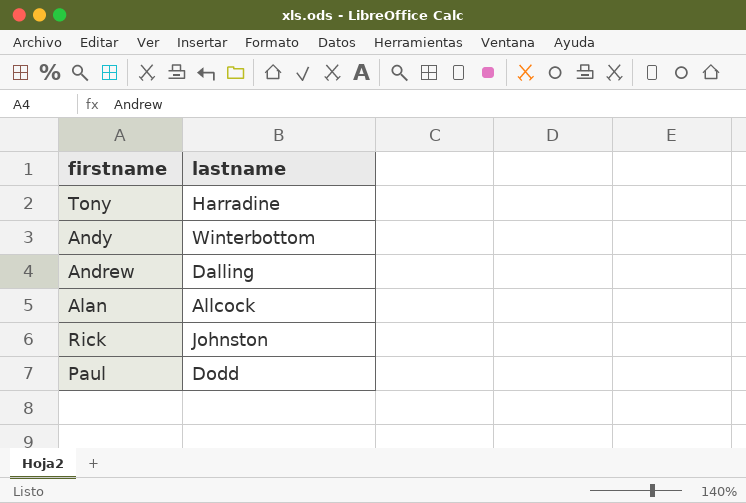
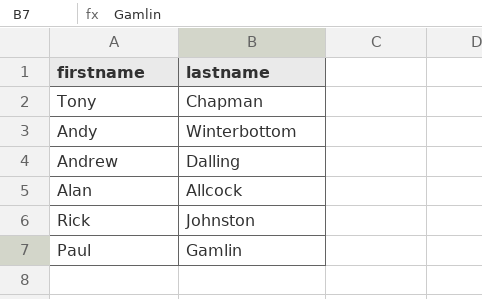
Tony | lastname: Harradine -> Chapman
Paul | lastname: Dodd -> Gamlin

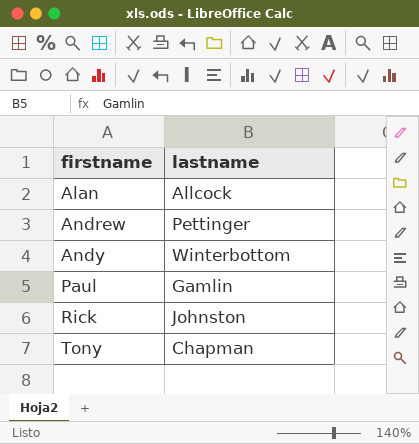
row order: none -> firstname ascending
Andrew | lastname: Dalling -> Pettinger

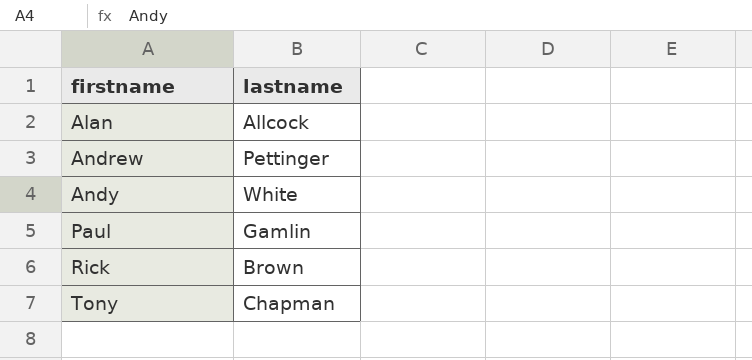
Andy | lastname: Winterbottom -> White
Rick | lastname: Johnston -> Brown

